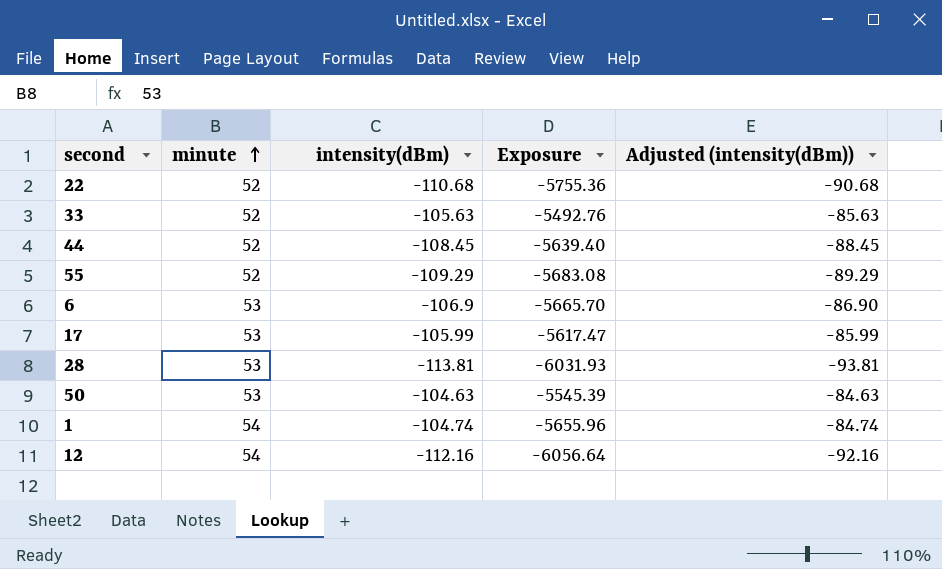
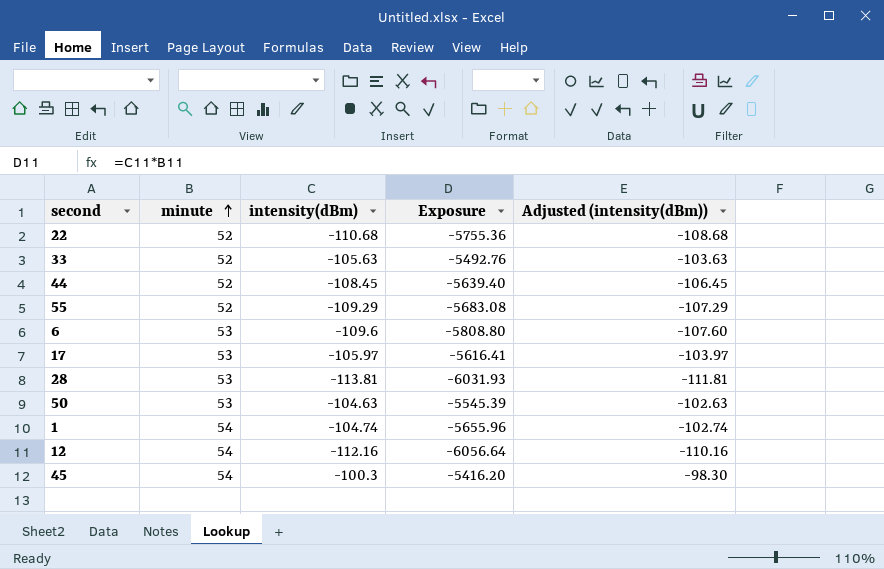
column Adjusted (intensity(dBm)) | formula: [intensity(dBm)] + 20 -> [intensity(dBm)] + 2
6 | intensity(dBm): -106.9 -> -109.6
6 | Exposure: -5665.70 -> -5808.80
17 | intensity(dBm): -105.99 -> -105.97
17 | Exposure: -5617.47 -> -5616.41
row 45: none -> 54 | -100.3 | -5416.20 | -98.30

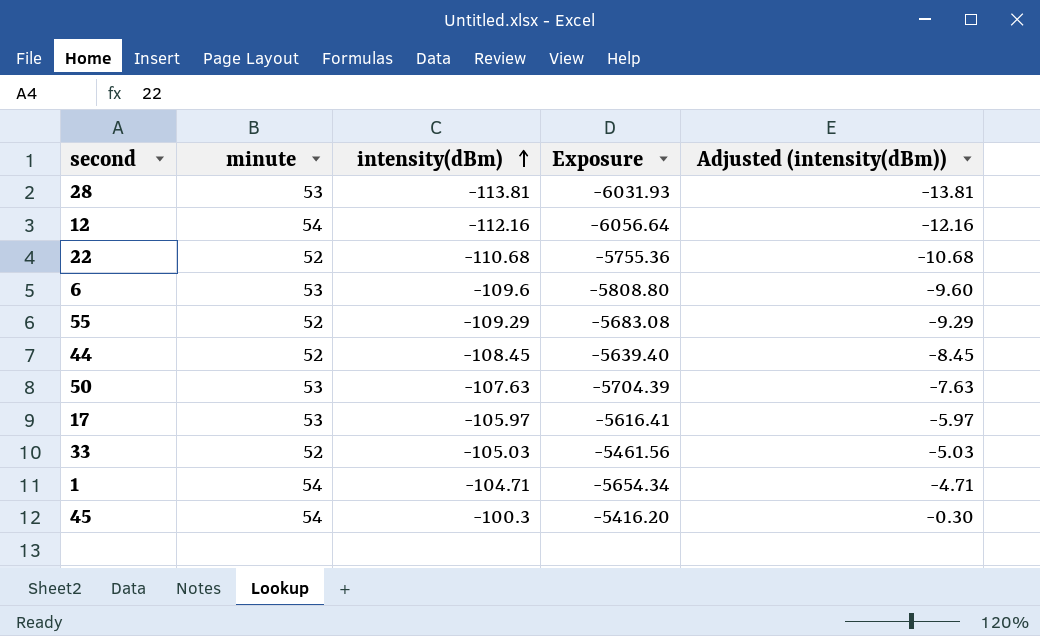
row order: minute ascending -> intensity(dBm) ascending
column Adjusted (intensity(dBm)) | formula: [intensity(dBm)] + 2 -> [intensity(dBm)] + 100
50 | intensity(dBm): -104.63 -> -107.63
50 | Exposure: -5545.39 -> -5704.39
33 | intensity(dBm): -105.63 -> -105.03
33 | Exposure: -5492.76 -> -5461.56
1 | intensity(dBm): -104.74 -> -104.71
1 | Exposure: -5655.96 -> -5654.34

